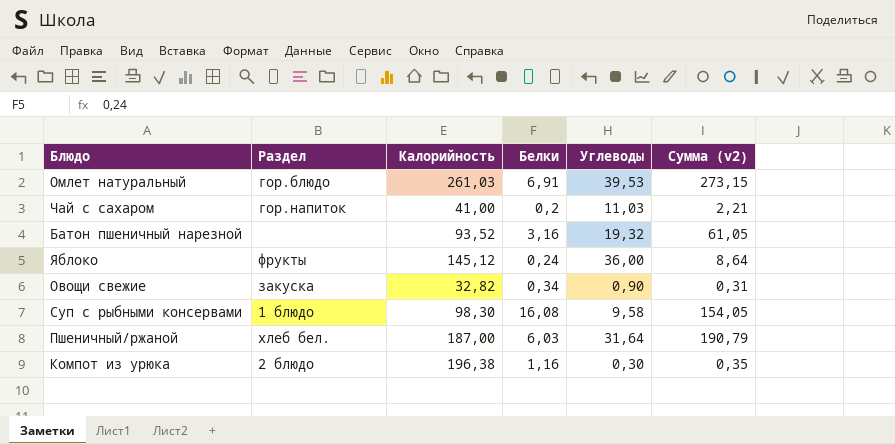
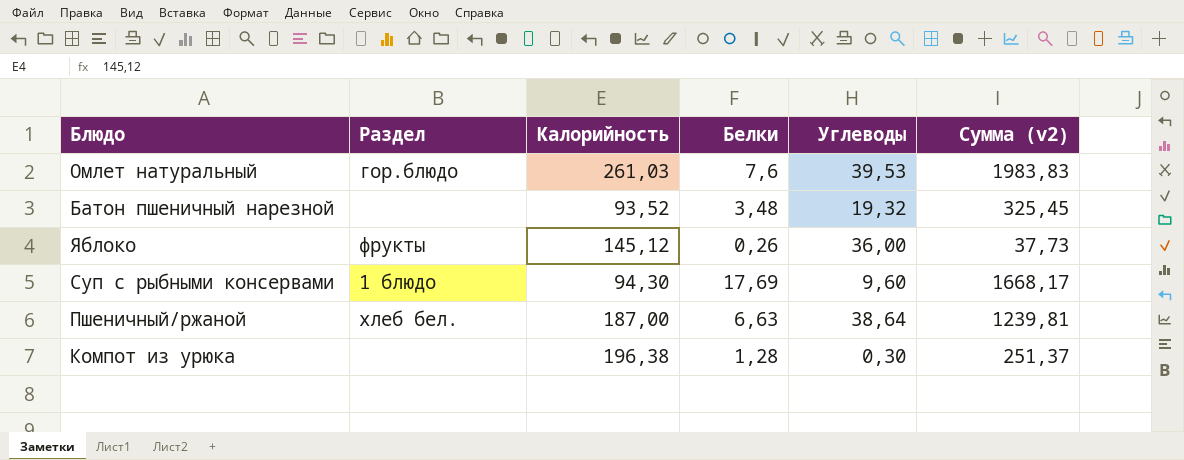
column Сумма (v2) | formula: [Белки] * [Углеводы] -> [Калорийность] * [Белки]
row Чай с сахаром: гор.напиток | 41,00 | 0,2 | 11,03 | 2,21 -> none
row Овощи свежие: закуска | 32,82 | 0,34 | 0,90 | 0,31 -> none
Омлет натуральный | Белки: 6,91 -> 7,6
Батон пшеничный нарезной | Белки: 3,16 -> 3,48
Яблоко | Белки: 0,24 -> 0,26
Суп с рыбными консервами | Калорийность: 98,30 -> 94,30
Суп с рыбными консервами | Белки: 16,08 -> 17,69
Суп с рыбными консервами | Углеводы: 9,58 -> 9,60
Пшеничный/ржаной | Белки: 6,03 -> 6,63
Пшеничный/ржаной | Углеводы: 31,64 -> 38,64
Компот из урюка | Раздел: 2 блюдо -> none
Компот из урюка | Белки: 1,16 -> 1,28

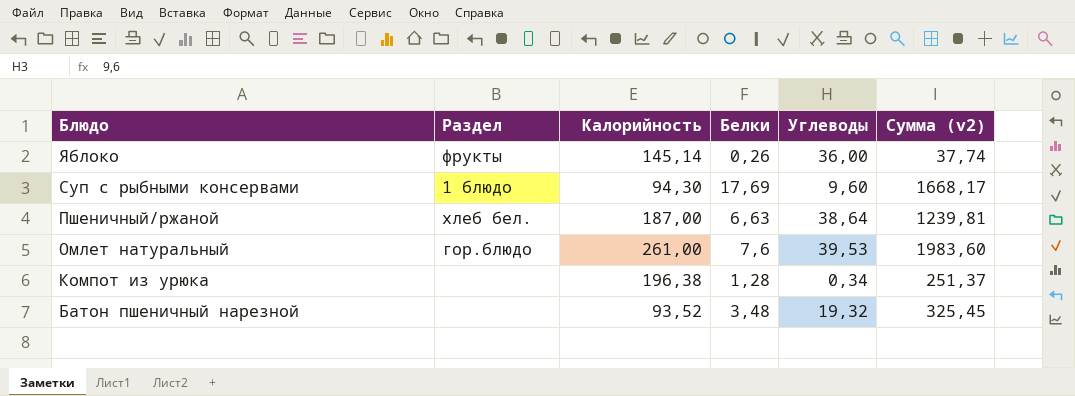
row order: none -> Блюдо descending
Яблоко | Калорийность: 145,12 -> 145,14
Яблоко | Сумма (v2): 37,73 -> 37,74
Омлет натуральный | Калорийность: 261,03 -> 261,00
Омлет натуральный | Сумма (v2): 1983,83 -> 1983,60
Компот из урюка | Углеводы: 0,30 -> 0,34

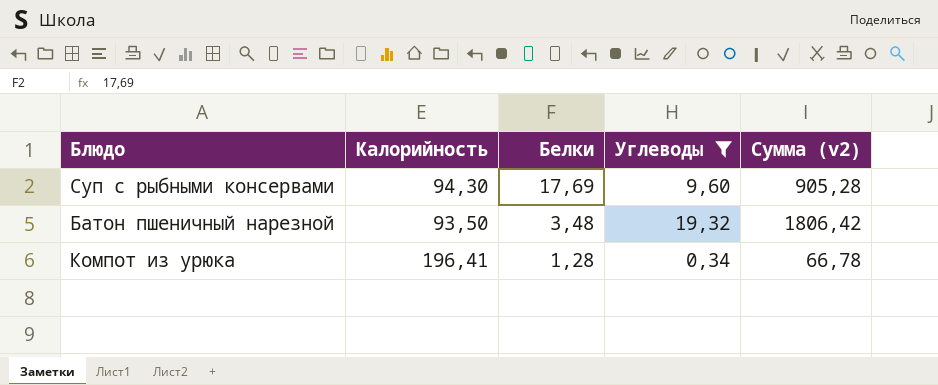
filter: none -> Углеводы <= 19,32
row order: Блюдо descending -> Белки descending
column Раздел | position: 2 -> none
column Сумма (v2) | formula: [Калорийность] * [Белки] -> [Калорийность] * [Углеводы]
Батон пшеничный нарезной | Калорийность: 93,52 -> 93,50
Компот из урюка | Калорийность: 196,38 -> 196,41

